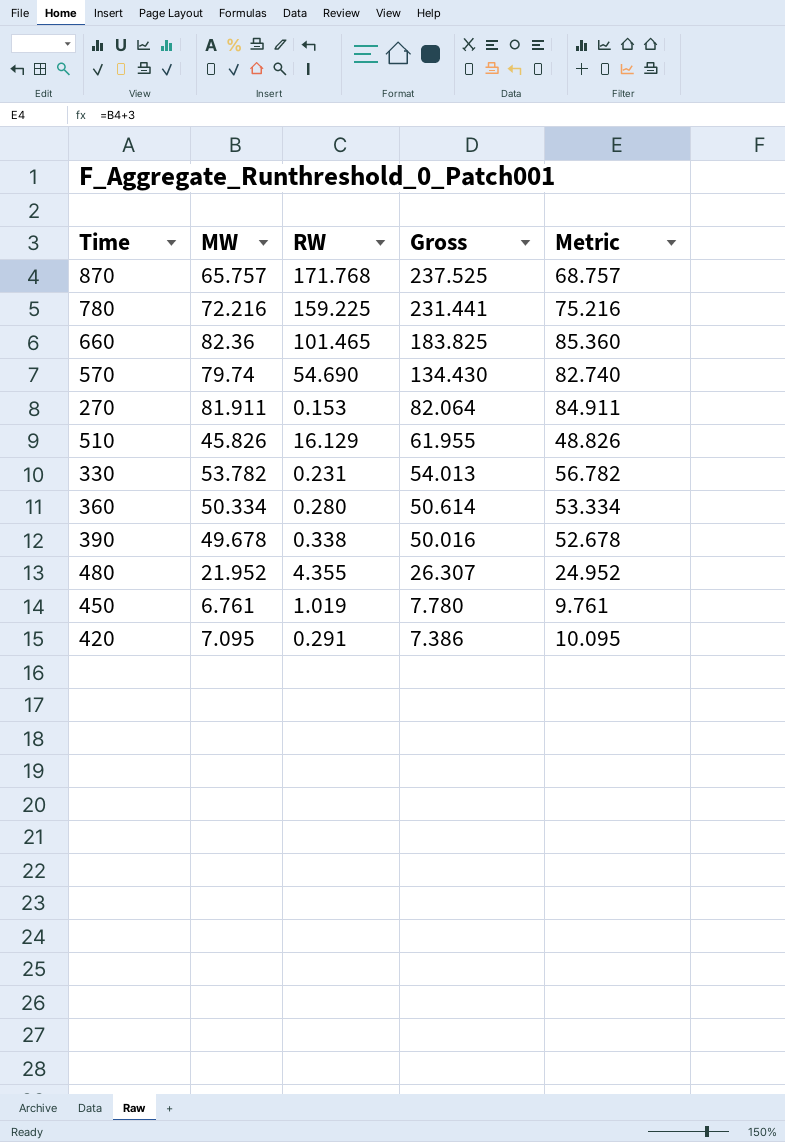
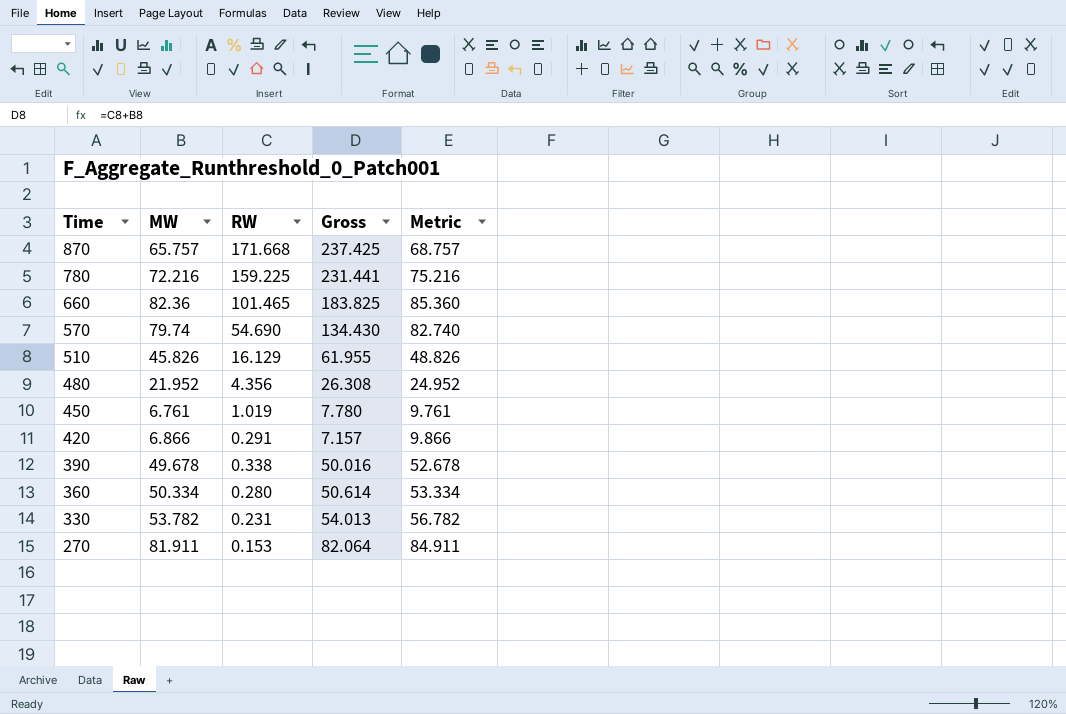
row order: Gross descending -> Time descending
870 | RW: 171.768 -> 171.668
870 | Gross: 237.525 -> 237.425
480 | RW: 4.355 -> 4.356
480 | Gross: 26.307 -> 26.308
420 | MW: 7.095 -> 6.866
420 | Gross: 7.386 -> 7.157
420 | Metric: 10.095 -> 9.866

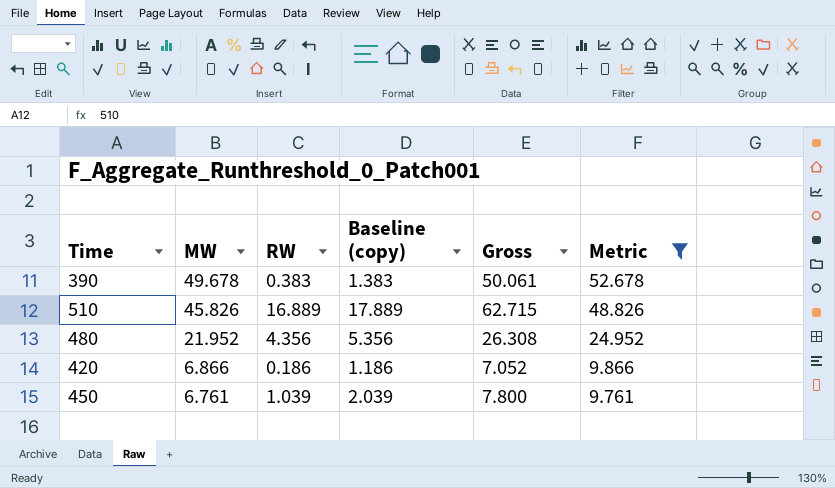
filter: none -> Metric <= 52.678
row order: Time descending -> MW descending
column Baseline (copy) | formula: none -> [RW] + 1
390 | RW: 0.338 -> 0.383
390 | Gross: 50.016 -> 50.061
510 | RW: 16.129 -> 16.889
510 | Gross: 61.955 -> 62.715
420 | RW: 0.291 -> 0.186
420 | Gross: 7.157 -> 7.052
450 | RW: 1.019 -> 1.039
450 | Gross: 7.780 -> 7.800

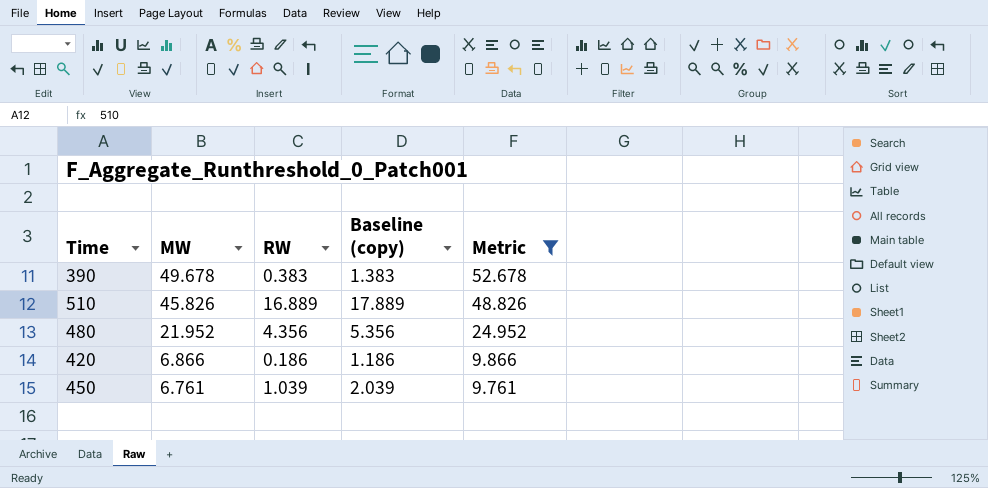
column Gross | formula: [MW] + [RW] -> none

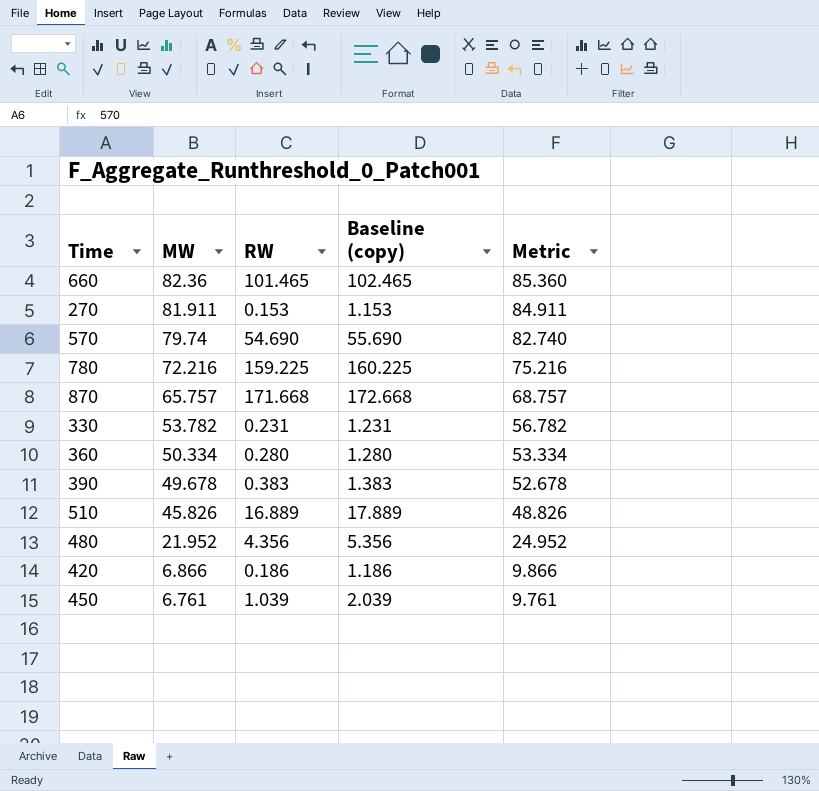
filter: Metric <= 52.678 -> none

